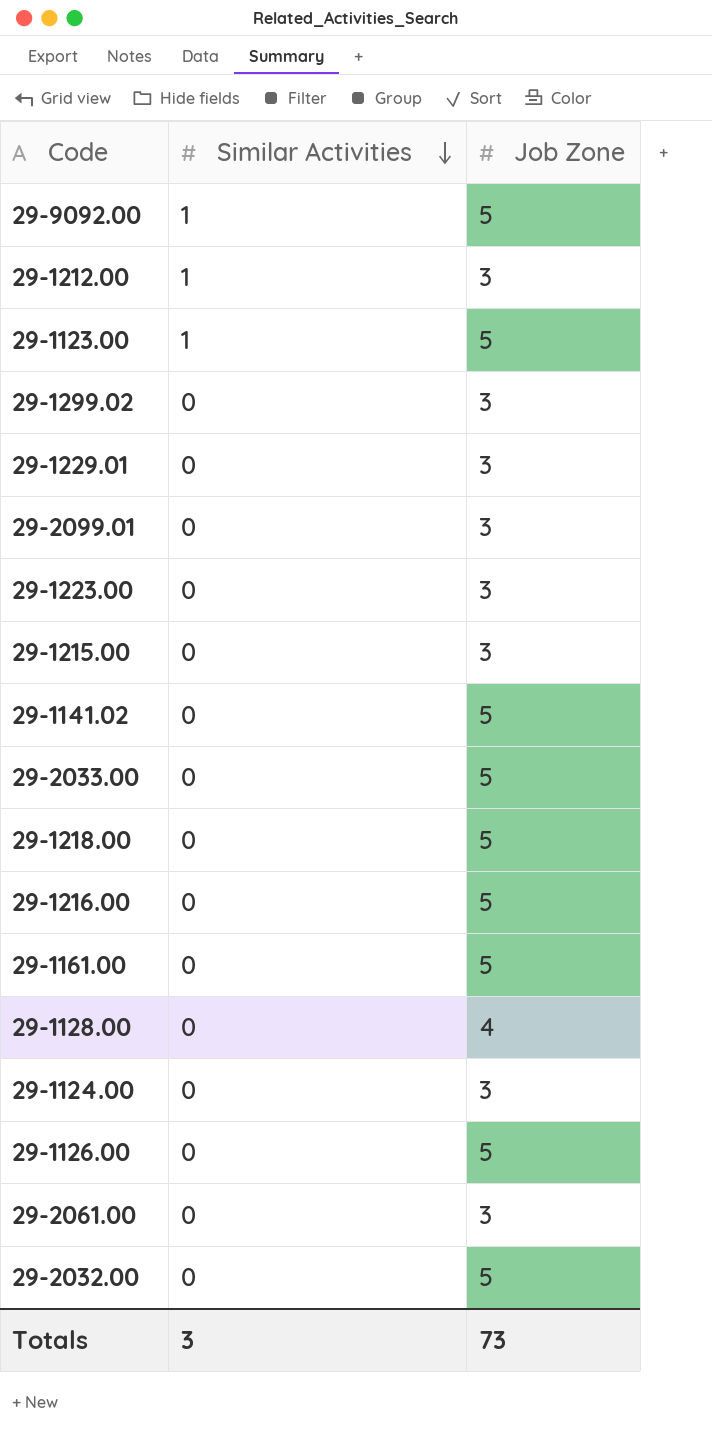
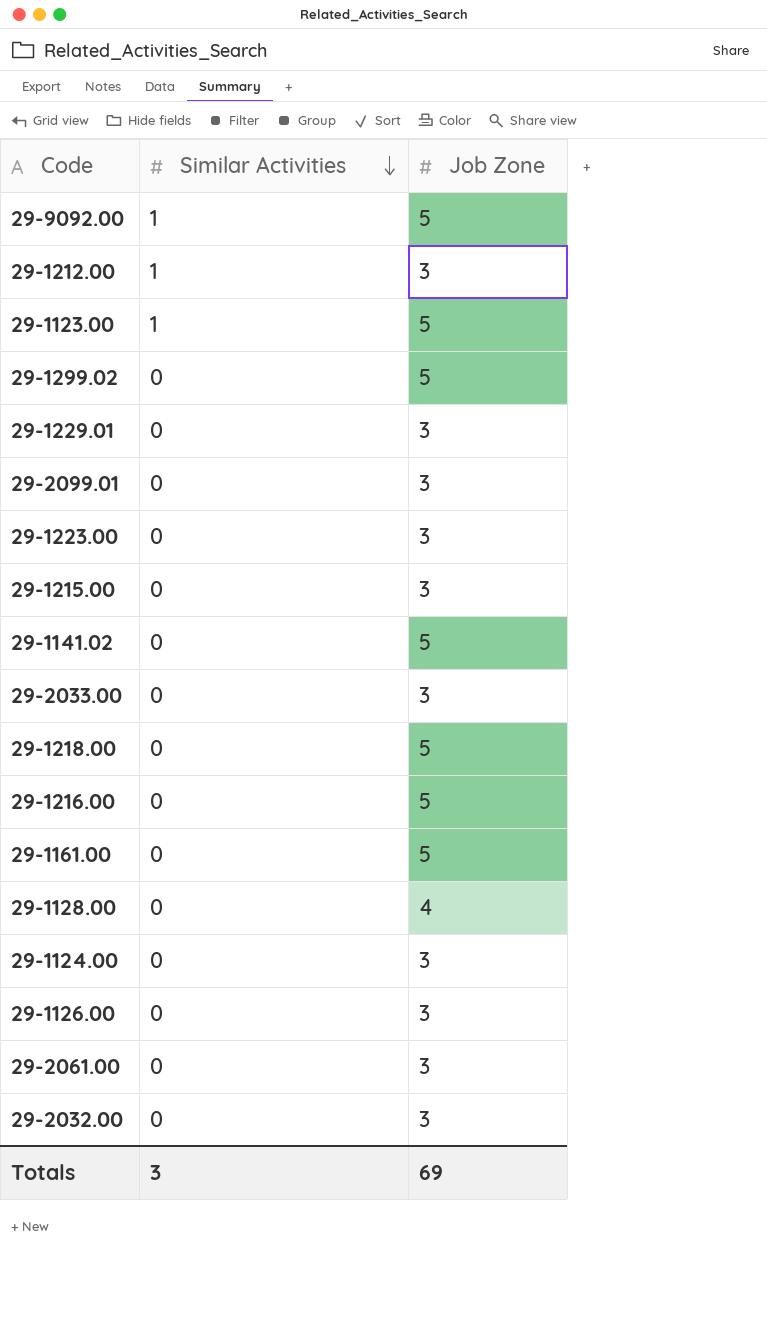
29-1299.02 | Job Zone: 3 -> 5
29-2033.00 | Job Zone: 5 -> 3
29-1126.00 | Job Zone: 5 -> 3
29-2032.00 | Job Zone: 5 -> 3
Totals | Job Zone: 73 -> 69

